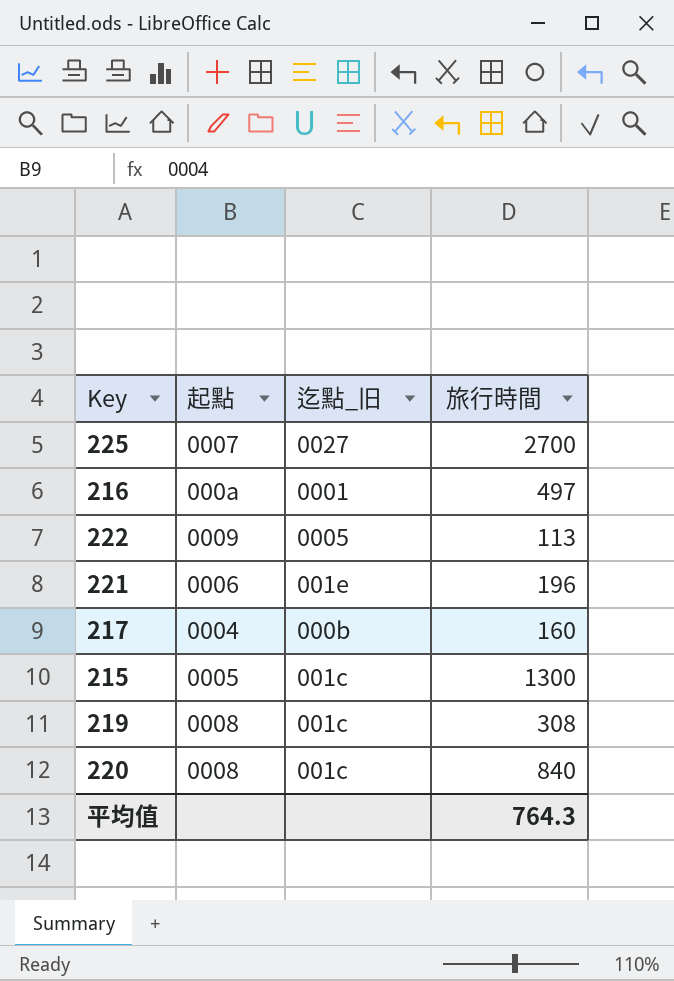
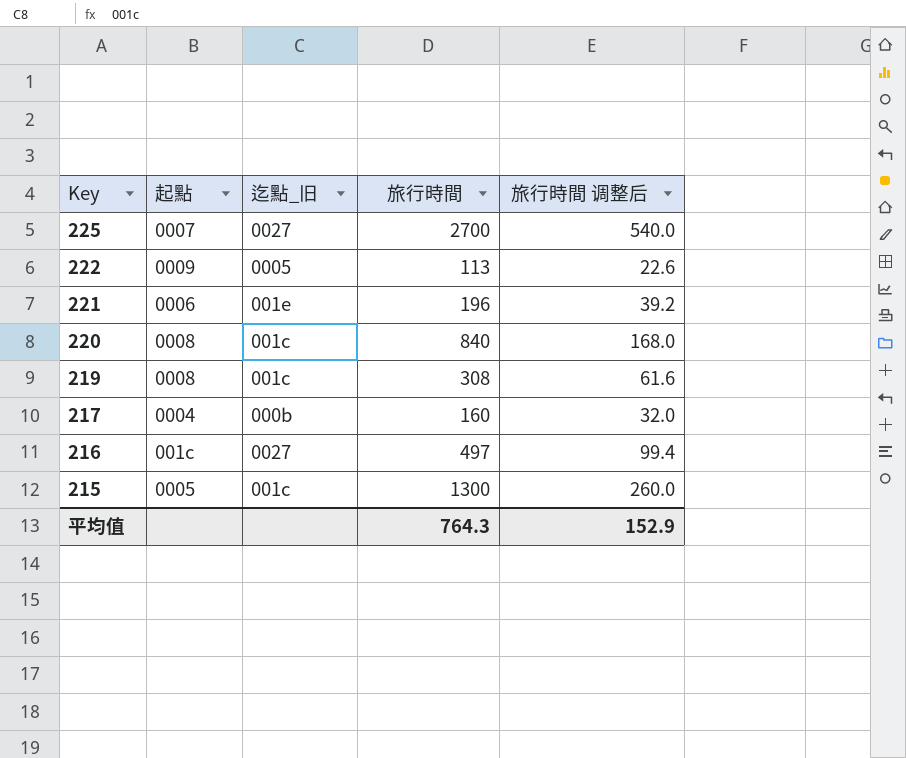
row order: none -> Key descending
column 旅行時間 调整后 | formula: none -> [旅行時間] * 0.2
216 | 起點: 000a -> 001c
216 | 迄點_旧: 0001 -> 0027

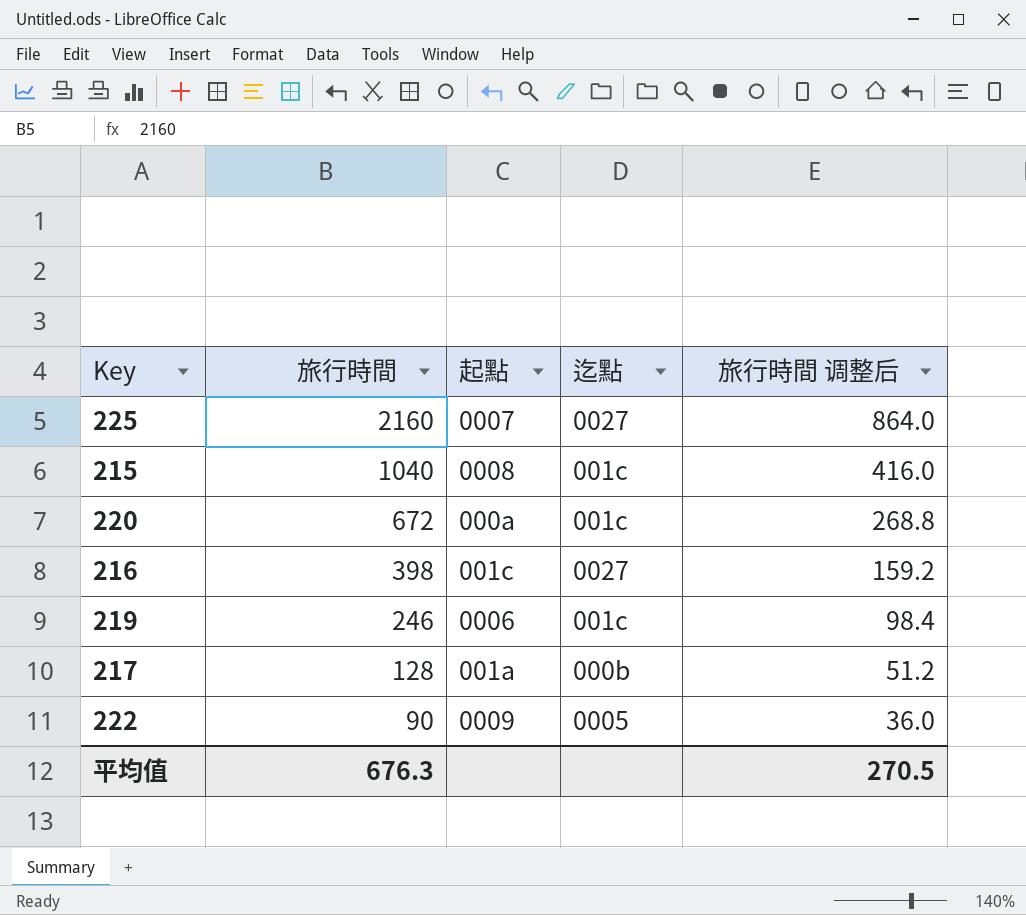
row order: Key descending -> 旅行時間 descending
column 旅行時間 | position: 4 -> 2
column name: 迄點_旧 -> 迄點
column 旅行時間 调整后 | formula: [旅行時間] * 0.2 -> [旅行時間] * 0.4
row 221: 0006 | 001e | 196 | 39.2 -> none
225 | 旅行時間: 2700 -> 2160
215 | 旅行時間: 1300 -> 1040
215 | 起點: 0005 -> 0008
220 | 旅行時間: 840 -> 672
220 | 起點: 0008 -> 000a
216 | 旅行時間: 497 -> 398
219 | 旅行時間: 308 -> 246
219 | 起點: 0008 -> 0006
217 | 旅行時間: 160 -> 128
217 | 起點: 0004 -> 001a
222 | 旅行時間: 113 -> 90
平均值 | 旅行時間: 764.3 -> 676.3
平均值 | 旅行時間 调整后: 152.9 -> 270.5

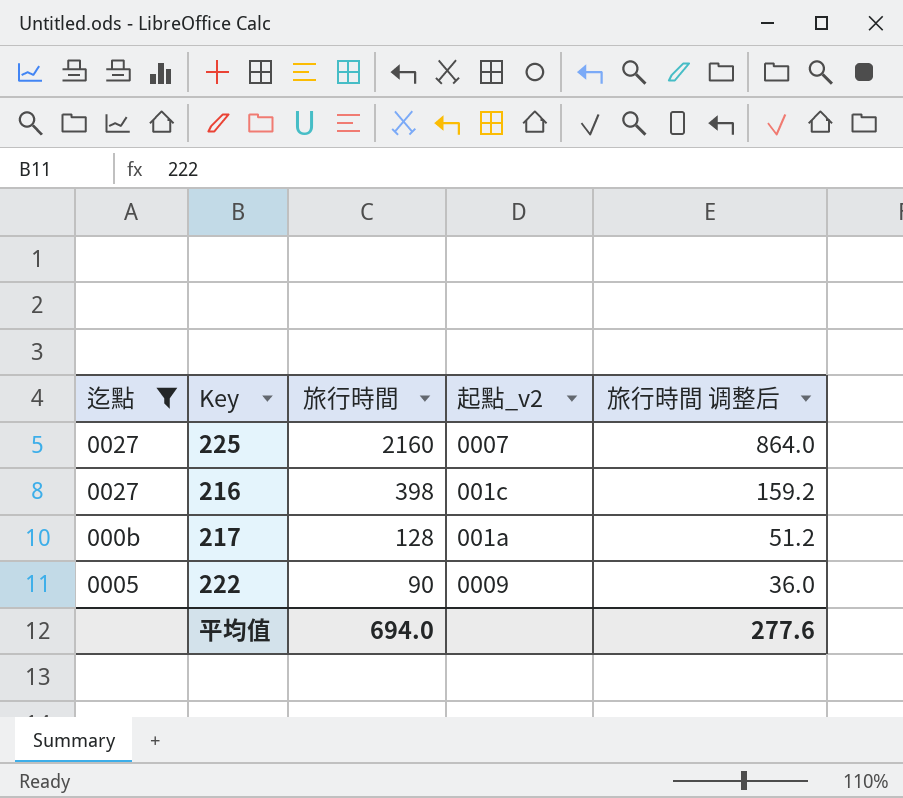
filter: none -> 迄點 != 001c
column 迄點 | position: 4 -> 1
column name: 起點 -> 起點_v2
平均值 | 旅行時間: 676.3 -> 694.0
平均值 | 旅行時間 调整后: 270.5 -> 277.6

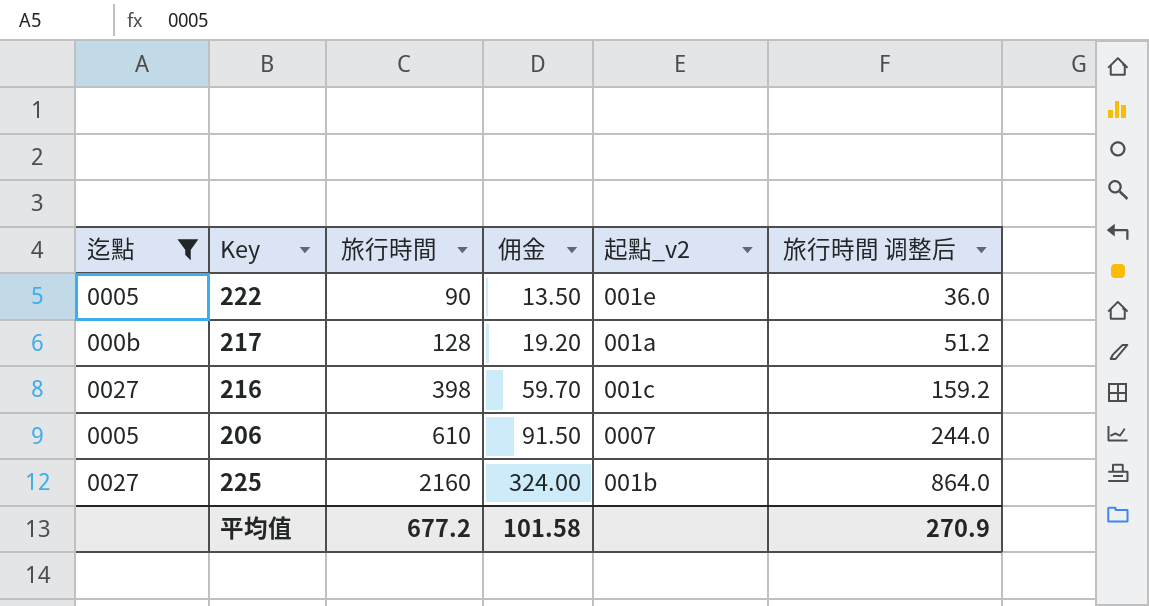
row order: 旅行時間 descending -> 旅行時間 ascending
column 佣金 | formula: none -> [旅行時間] * 0.15
222 | 起點_v2: 0009 -> 001e
row 206: none -> 0005 | 610 | 91.50 | 0007 | 244.0
225 | 起點_v2: 0007 -> 001b
平均值 | 旅行時間: 694.0 -> 677.2
平均值 | 旅行時間 调整后: 277.6 -> 270.9

